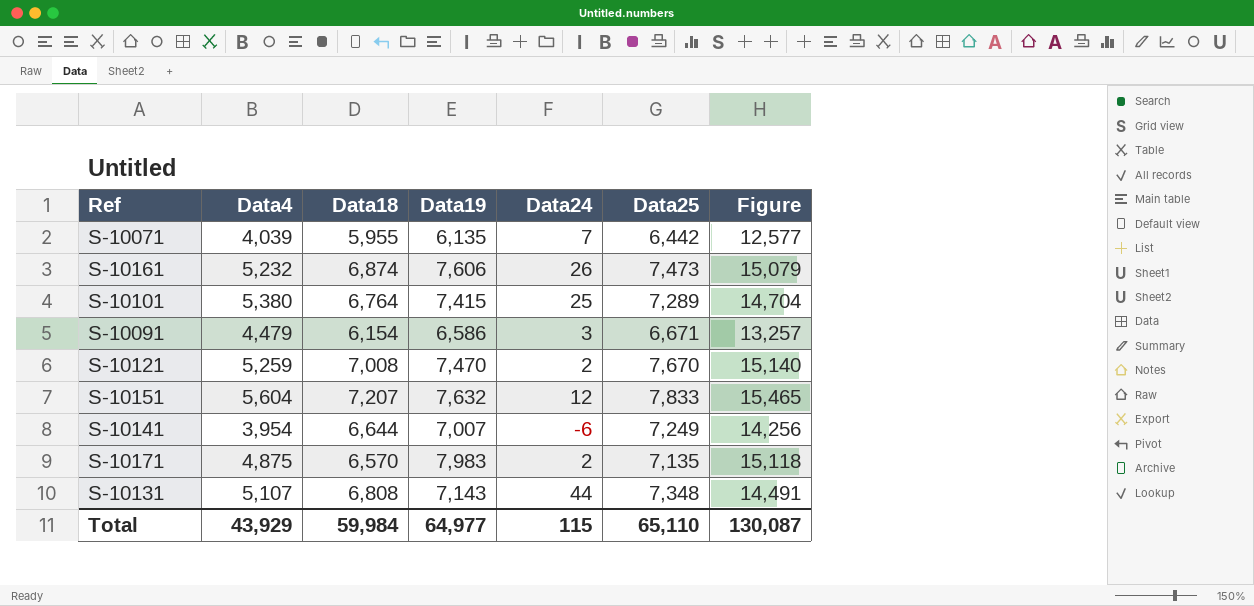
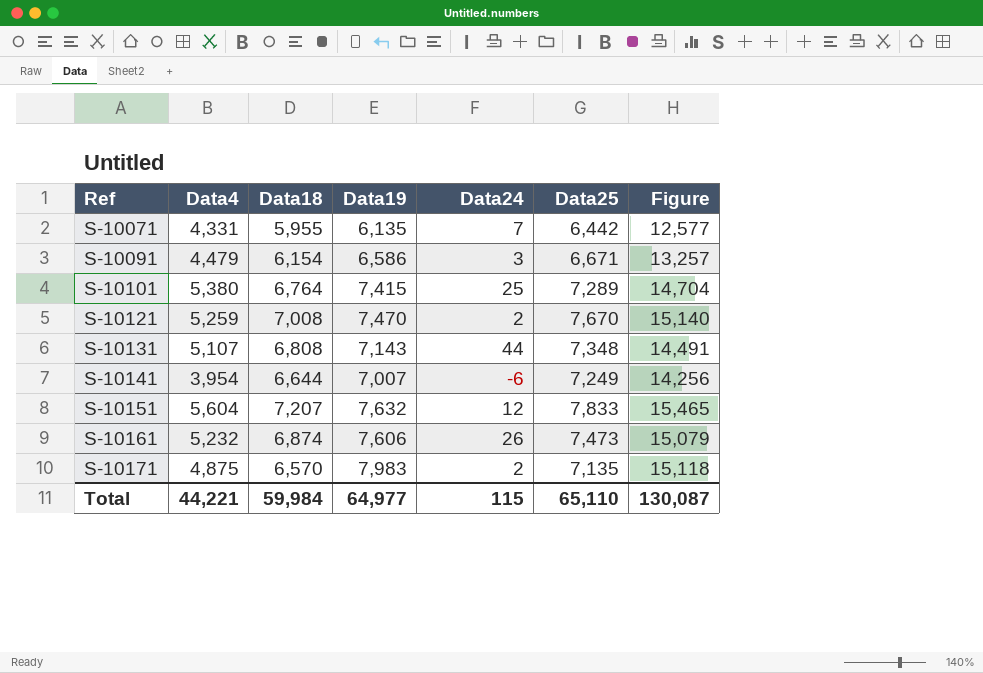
row order: none -> Ref ascending
S-10071 | Data4: 4,039 -> 4,331
Total | Data4: 43,929 -> 44,221

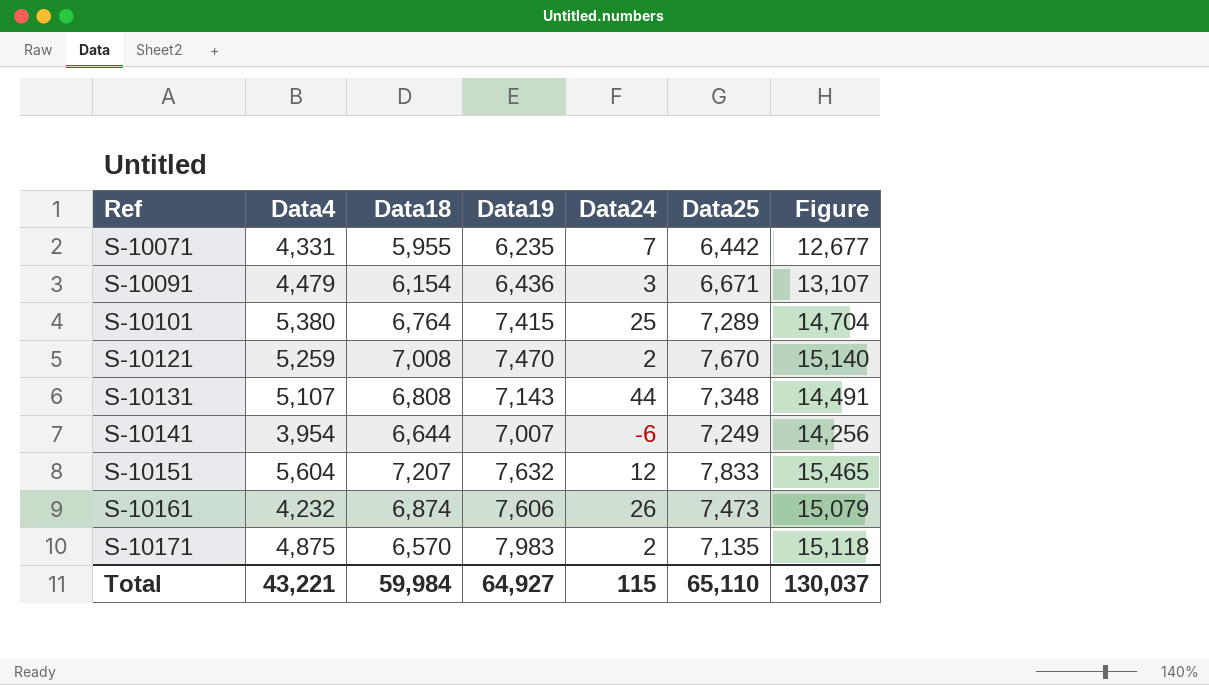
S-10071 | Data19: 6,135 -> 6,235
S-10071 | Figure: 12,577 -> 12,677
S-10091 | Data19: 6,586 -> 6,436
S-10091 | Figure: 13,257 -> 13,107
S-10161 | Data4: 5,232 -> 4,232
Total | Data4: 44,221 -> 43,221
Total | Data19: 64,977 -> 64,927
Total | Figure: 130,087 -> 130,037

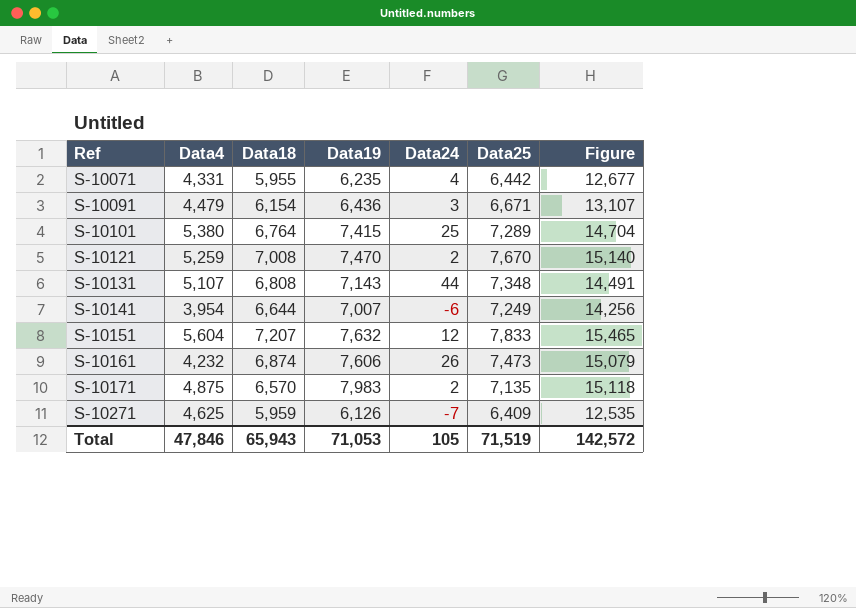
S-10071 | Data24: 7 -> 4
row S-10271: none -> 4,625 | 5,959 | 6,126 | -7 | 6,409 | 12,535
Total | Data4: 43,221 -> 47,846
Total | Data18: 59,984 -> 65,943
Total | Data19: 64,927 -> 71,053
Total | Data24: 115 -> 105
Total | Data25: 65,110 -> 71,519
Total | Figure: 130,037 -> 142,572

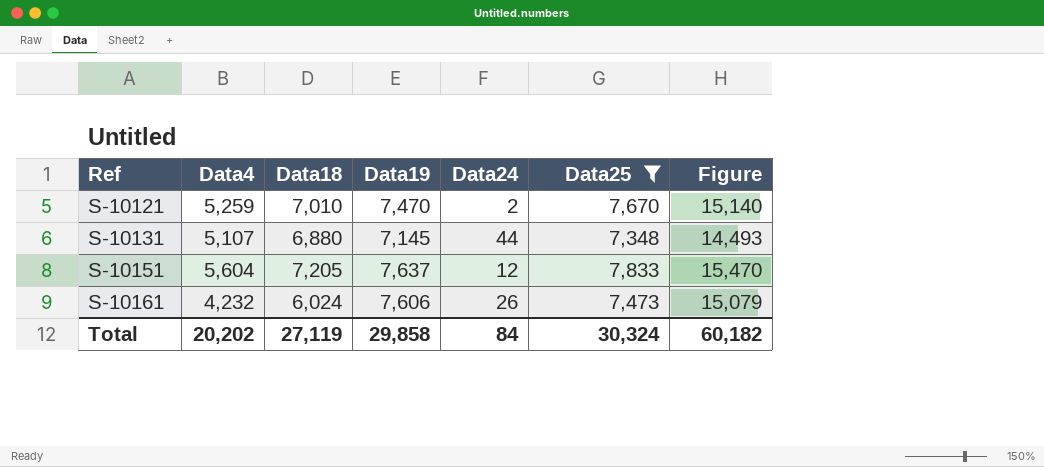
filter: none -> Data25 >= 7,348
S-10121 | Data18: 7,008 -> 7,010
S-10131 | Data18: 6,808 -> 6,880
S-10131 | Data19: 7,143 -> 7,145
S-10131 | Figure: 14,491 -> 14,493
S-10151 | Data18: 7,207 -> 7,205
S-10151 | Data19: 7,632 -> 7,637
S-10151 | Figure: 15,465 -> 15,470
S-10161 | Data18: 6,874 -> 6,024
Total | Data4: 47,846 -> 20,202
Total | Data18: 65,943 -> 27,119
Total | Data19: 71,053 -> 29,858
Total | Data24: 105 -> 84
Total | Data25: 71,519 -> 30,324
Total | Figure: 142,572 -> 60,182

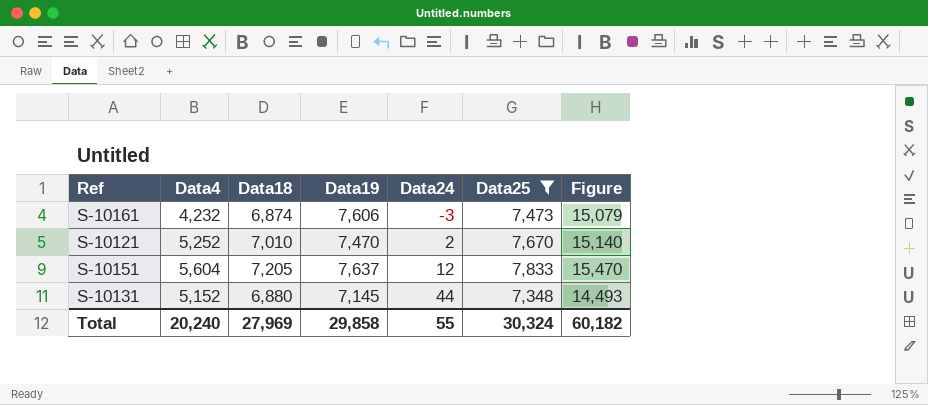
row order: Ref ascending -> Data24 ascending
S-10161 | Data18: 6,024 -> 6,874
S-10161 | Data24: 26 -> -3
S-10121 | Data4: 5,259 -> 5,252
S-10131 | Data4: 5,107 -> 5,152
Total | Data4: 20,202 -> 20,240
Total | Data18: 27,119 -> 27,969
Total | Data24: 84 -> 55

